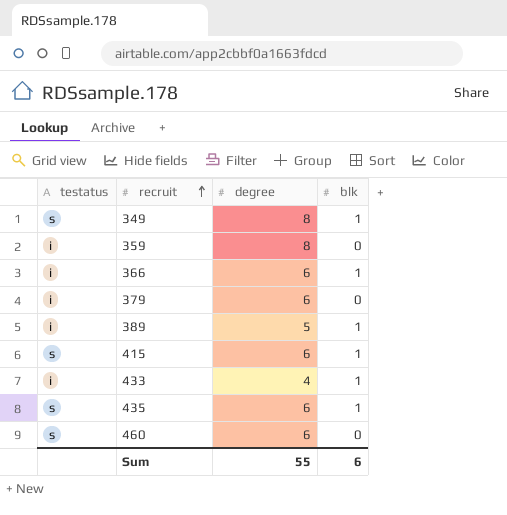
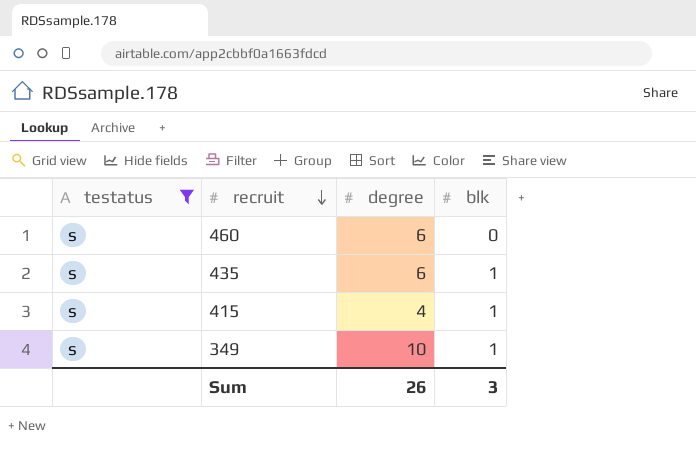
filter: none -> testatus = s
row order: recruit ascending -> recruit descending
415 | degree: 6 -> 4
349 | degree: 8 -> 10
Sum | degree: 55 -> 26
Sum | blk: 6 -> 3

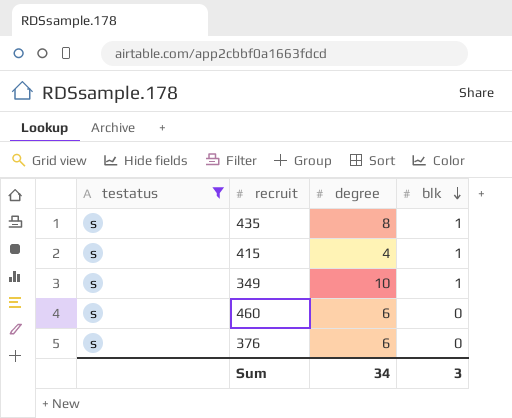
row order: recruit descending -> blk descending
435 | degree: 6 -> 8
row 376: none -> s | 6 | 0
Sum | degree: 26 -> 34

